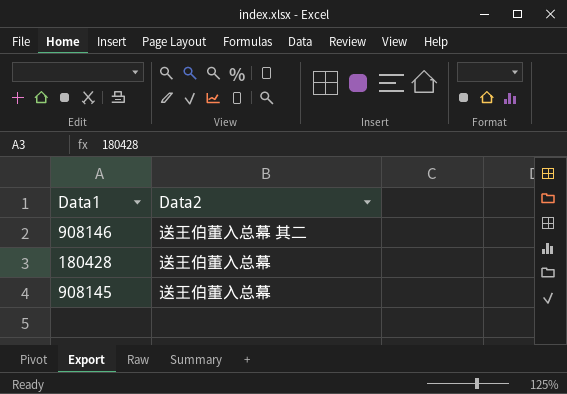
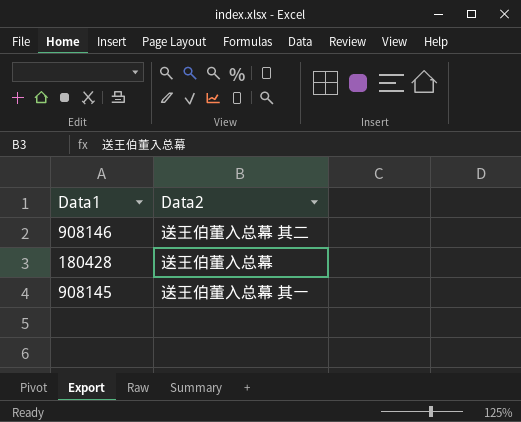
908145 | Data2: 送王伯董入总幕 -> 送王伯董入总幕 其一

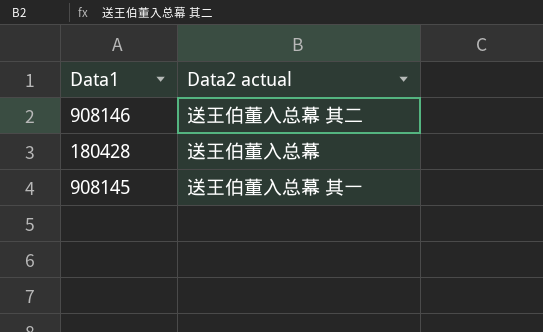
column name: Data2 -> Data2 actual

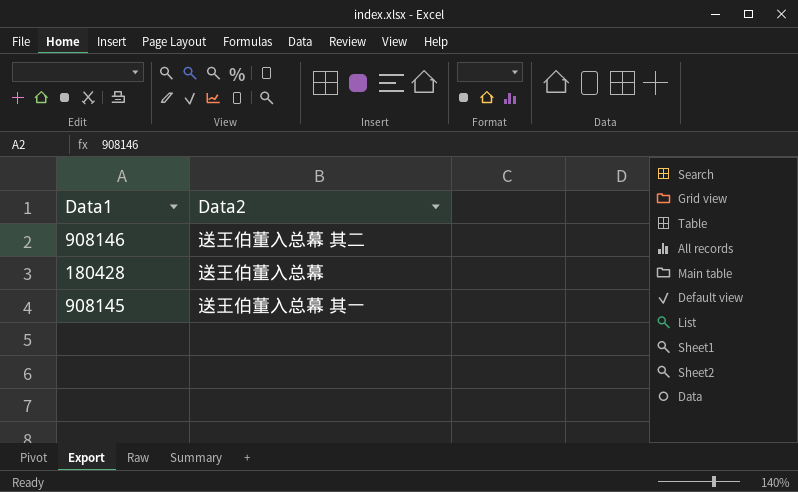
column name: Data2 actual -> Data2

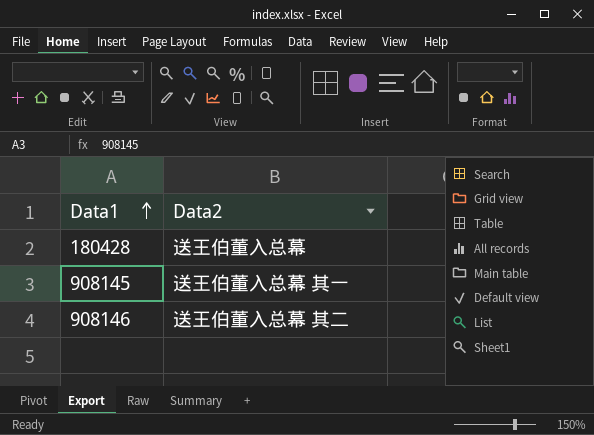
row order: none -> Data1 ascending

